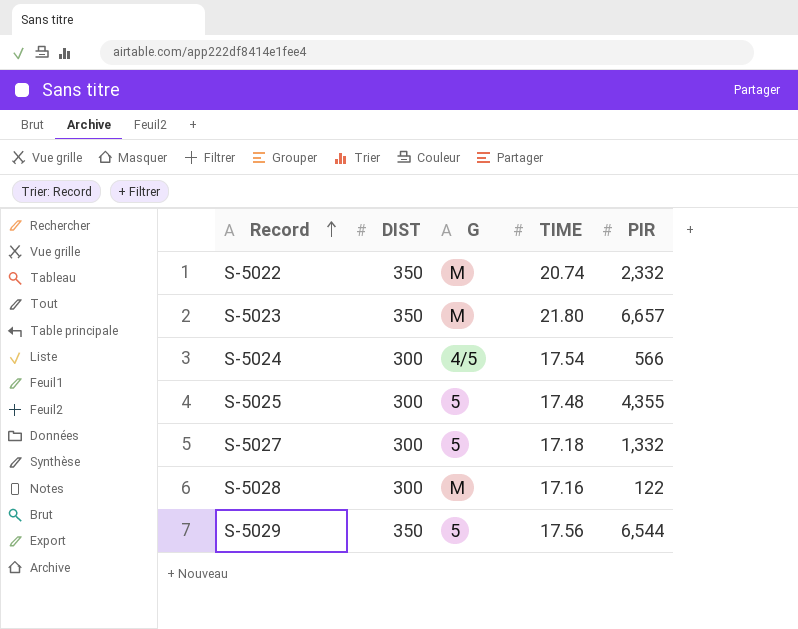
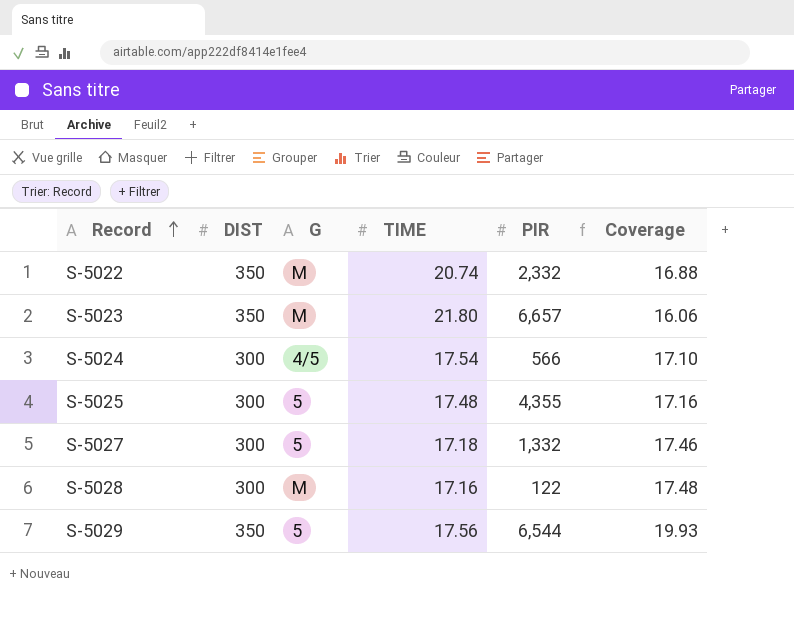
column Coverage | formula: none -> [DIST] / [TIME]

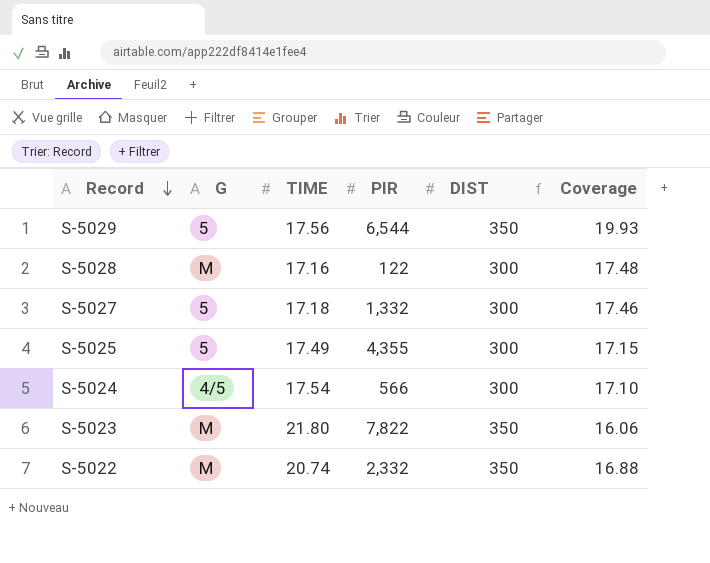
row order: Record ascending -> Record descending
column DIST | position: 2 -> 5
S-5025 | TIME: 17.48 -> 17.49
S-5025 | Coverage: 17.16 -> 17.15
S-5023 | PIR: 6,657 -> 7,822

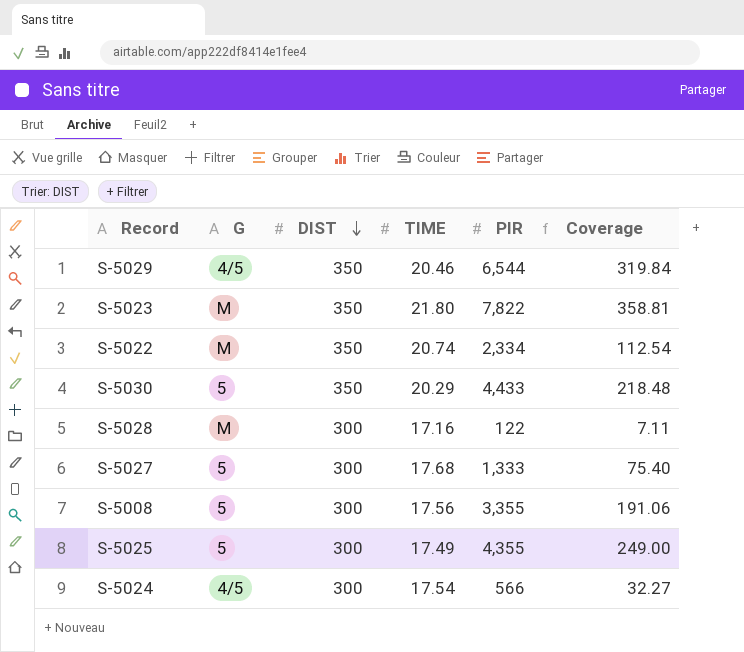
row order: Record descending -> DIST descending
column DIST | position: 5 -> 3
column Coverage | formula: [DIST] / [TIME] -> [PIR] / [TIME]
S-5029 | G: 5 -> 4/5
S-5029 | TIME: 17.56 -> 20.46
S-5022 | PIR: 2,332 -> 2,334
row S-5030: none -> 5 | 350 | 20.29 | 4,433 | 218.48
S-5027 | TIME: 17.18 -> 17.68
S-5027 | PIR: 1,332 -> 1,333
row S-5008: none -> 5 | 300 | 17.56 | 3,355 | 191.06

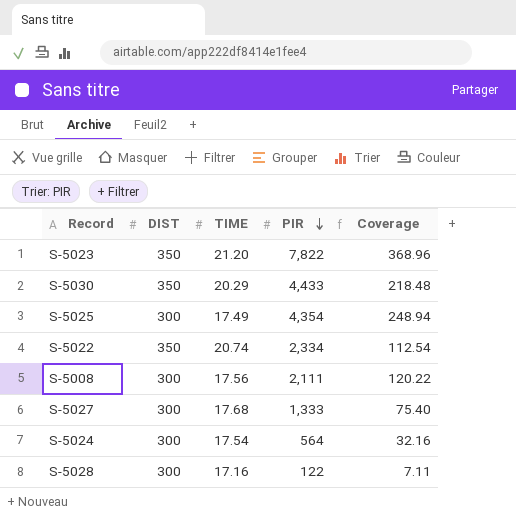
row order: DIST descending -> PIR descending
column G | position: 2 -> none
row S-5029: 4/5 | 350 | 20.46 | 6,544 | 319.84 -> none
S-5023 | TIME: 21.80 -> 21.20
S-5023 | Coverage: 358.81 -> 368.96
S-5025 | PIR: 4,355 -> 4,354
S-5025 | Coverage: 249.00 -> 248.94
S-5008 | PIR: 3,355 -> 2,111
S-5008 | Coverage: 191.06 -> 120.22
S-5024 | PIR: 566 -> 564
S-5024 | Coverage: 32.27 -> 32.16

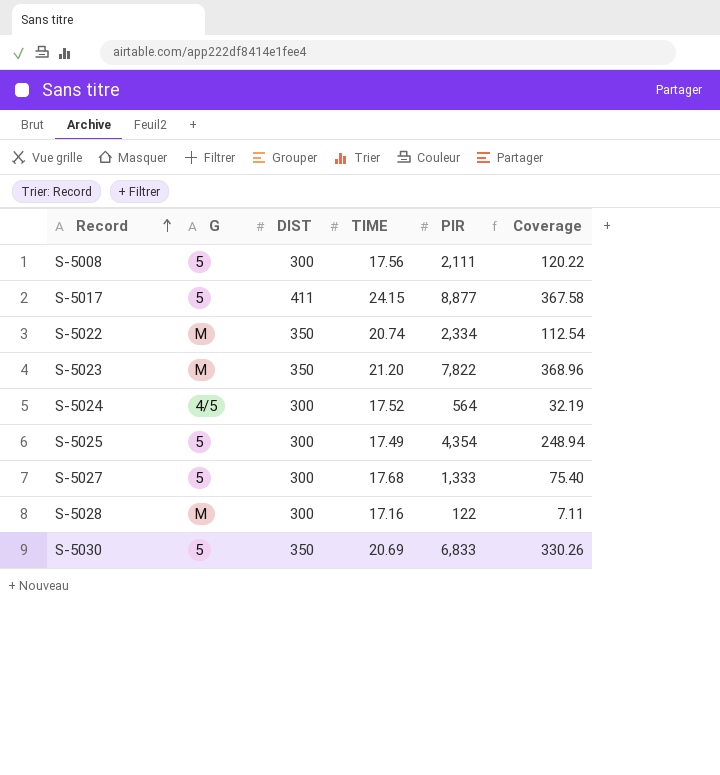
row order: PIR descending -> Record ascending
column G | position: none -> 2
row S-5017: none -> 5 | 411 | 24.15 | 8,877 | 367.58
S-5024 | TIME: 17.54 -> 17.52
S-5024 | Coverage: 32.16 -> 32.19
S-5030 | TIME: 20.29 -> 20.69
S-5030 | PIR: 4,433 -> 6,833
S-5030 | Coverage: 218.48 -> 330.26

